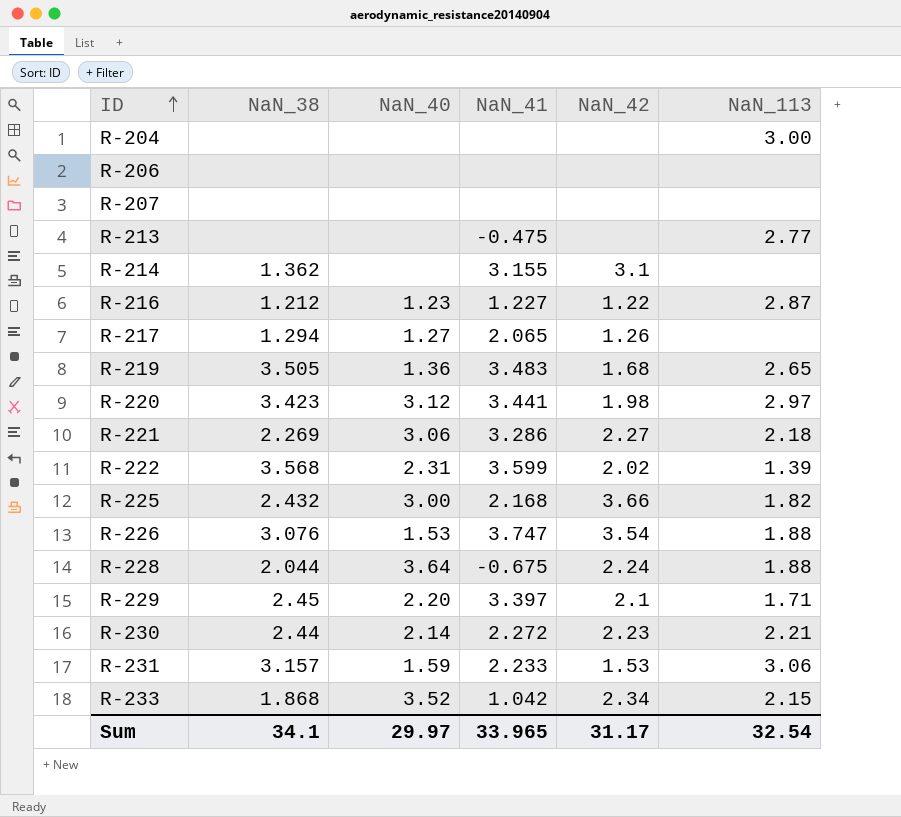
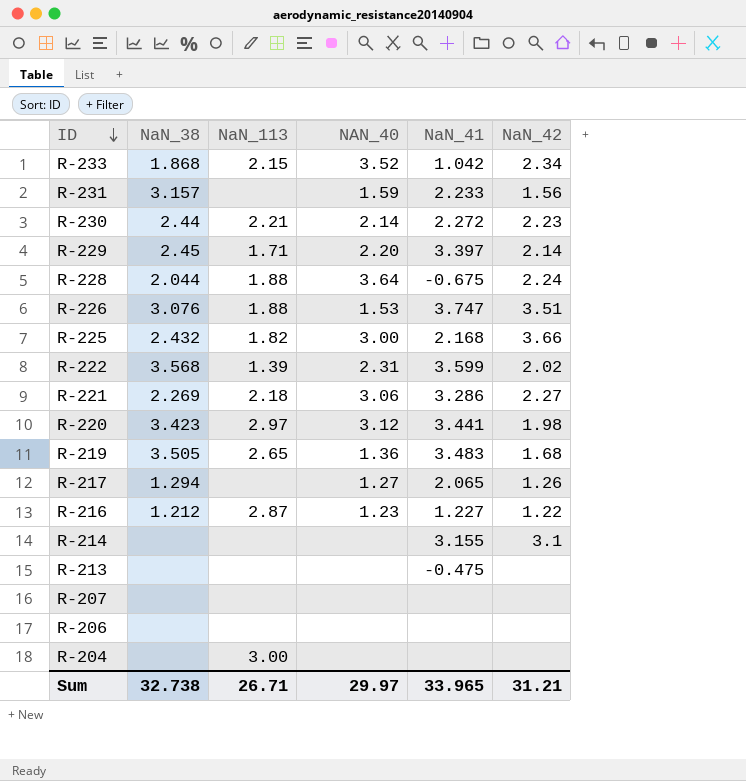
row order: ID ascending -> ID descending
column NaN_113 | position: 6 -> 3
column name: NaN_40 -> NAN_40
R-231 | NaN_113: 3.06 -> none
R-231 | NaN_42: 1.53 -> 1.56
R-229 | NaN_42: 2.1 -> 2.14
R-226 | NaN_42: 3.54 -> 3.51
R-214 | NaN_38: 1.362 -> none
R-213 | NaN_113: 2.77 -> none
Sum | NaN_38: 34.1 -> 32.738
Sum | NaN_113: 32.54 -> 26.71
Sum | NaN_42: 31.17 -> 31.21

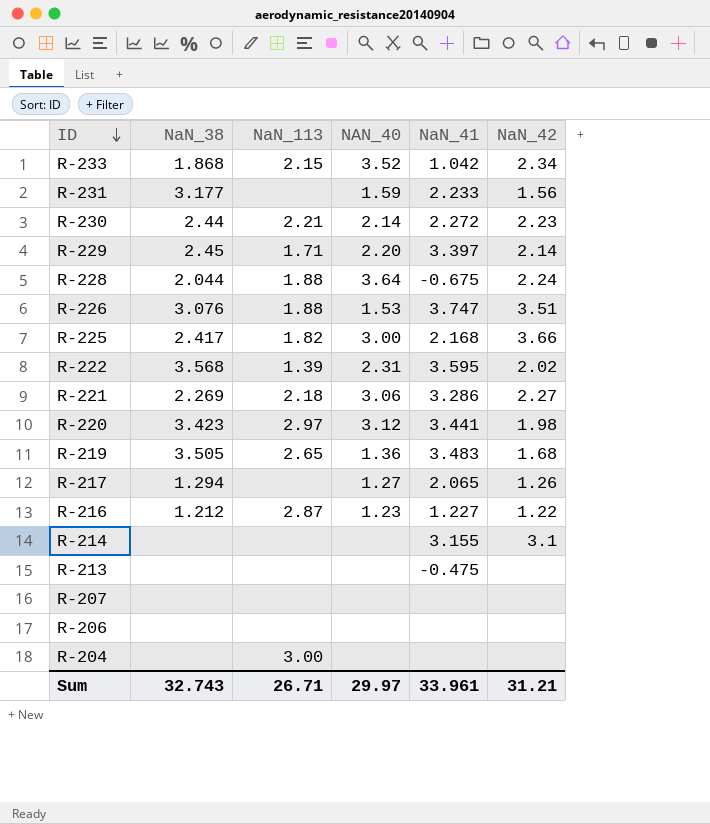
R-231 | NaN_38: 3.157 -> 3.177
R-225 | NaN_38: 2.432 -> 2.417
R-222 | NaN_41: 3.599 -> 3.595
Sum | NaN_38: 32.738 -> 32.743
Sum | NaN_41: 33.965 -> 33.961

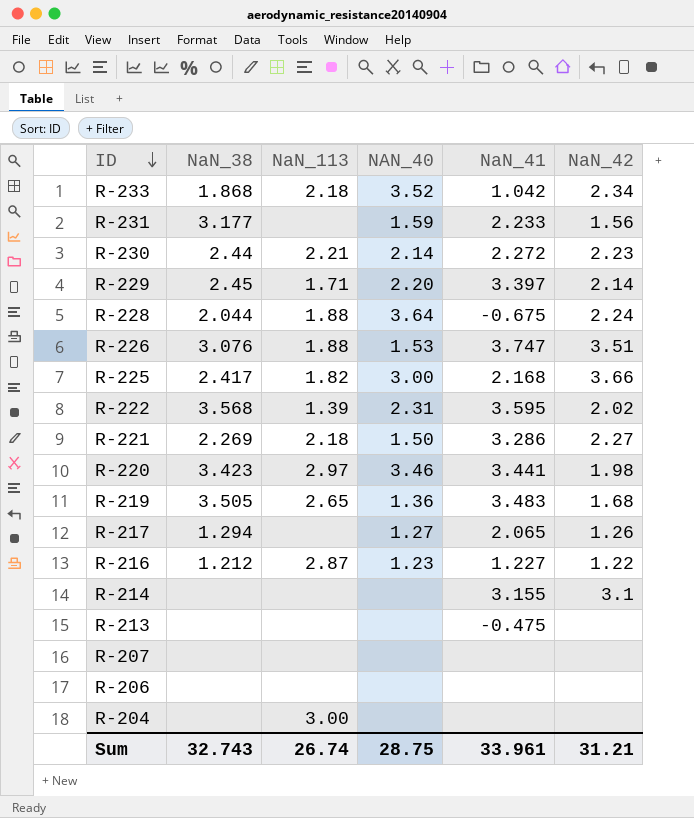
R-233 | NaN_113: 2.15 -> 2.18
R-221 | NAN_40: 3.06 -> 1.50
R-220 | NAN_40: 3.12 -> 3.46
Sum | NaN_113: 26.71 -> 26.74
Sum | NAN_40: 29.97 -> 28.75

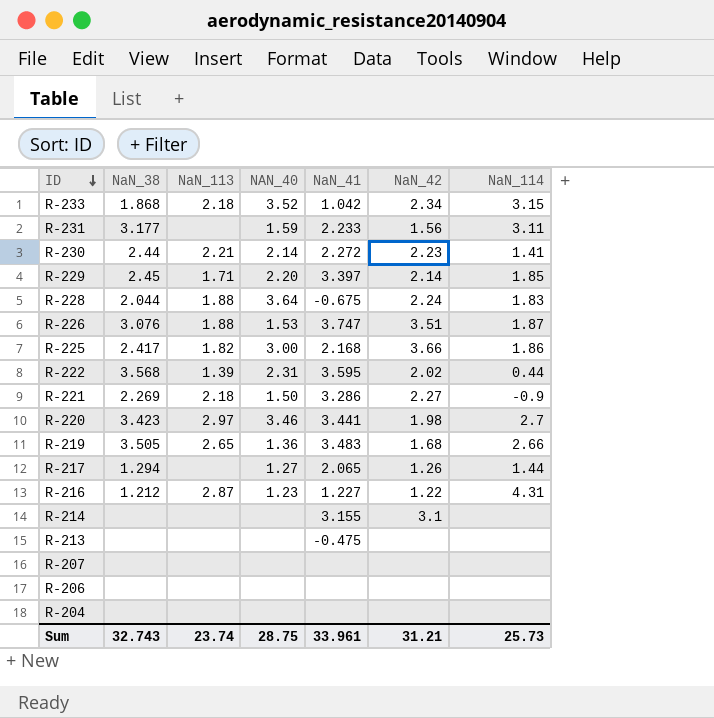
column NaN_114 | position: none -> 7
R-204 | NaN_113: 3.00 -> none
Sum | NaN_113: 26.74 -> 23.74

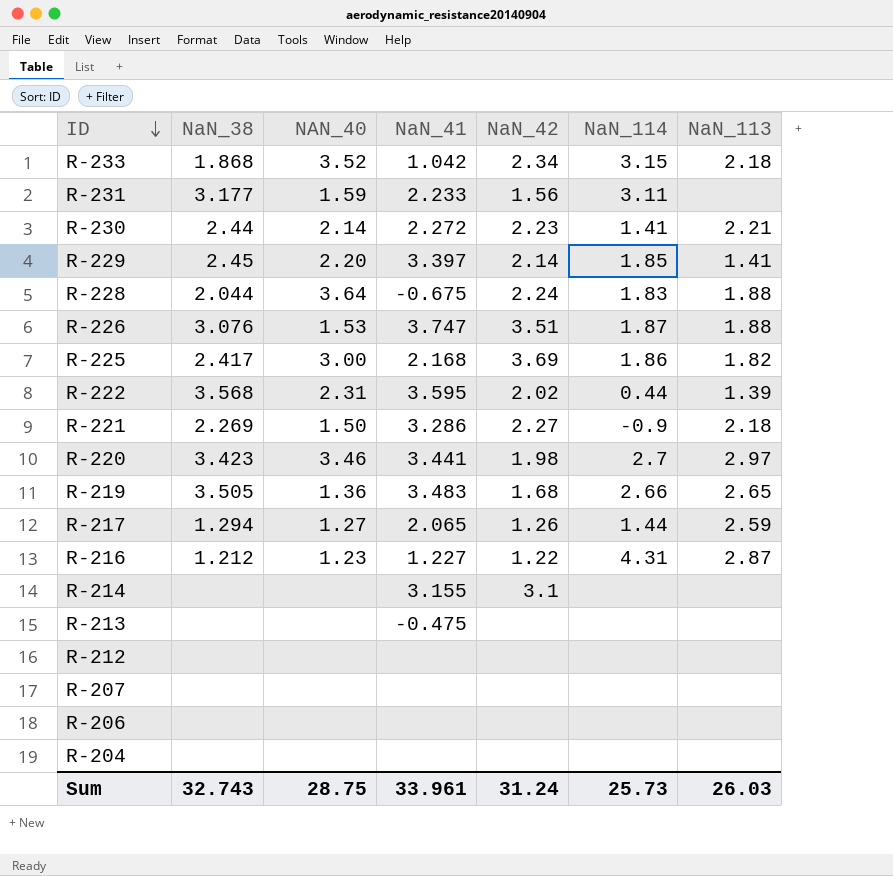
column NaN_113 | position: 3 -> 7
R-229 | NaN_113: 1.71 -> 1.41
R-225 | NaN_42: 3.66 -> 3.69
R-217 | NaN_113: none -> 2.59
row R-212: none -> none | none | none | none | none | none
Sum | NaN_42: 31.21 -> 31.24
Sum | NaN_113: 23.74 -> 26.03

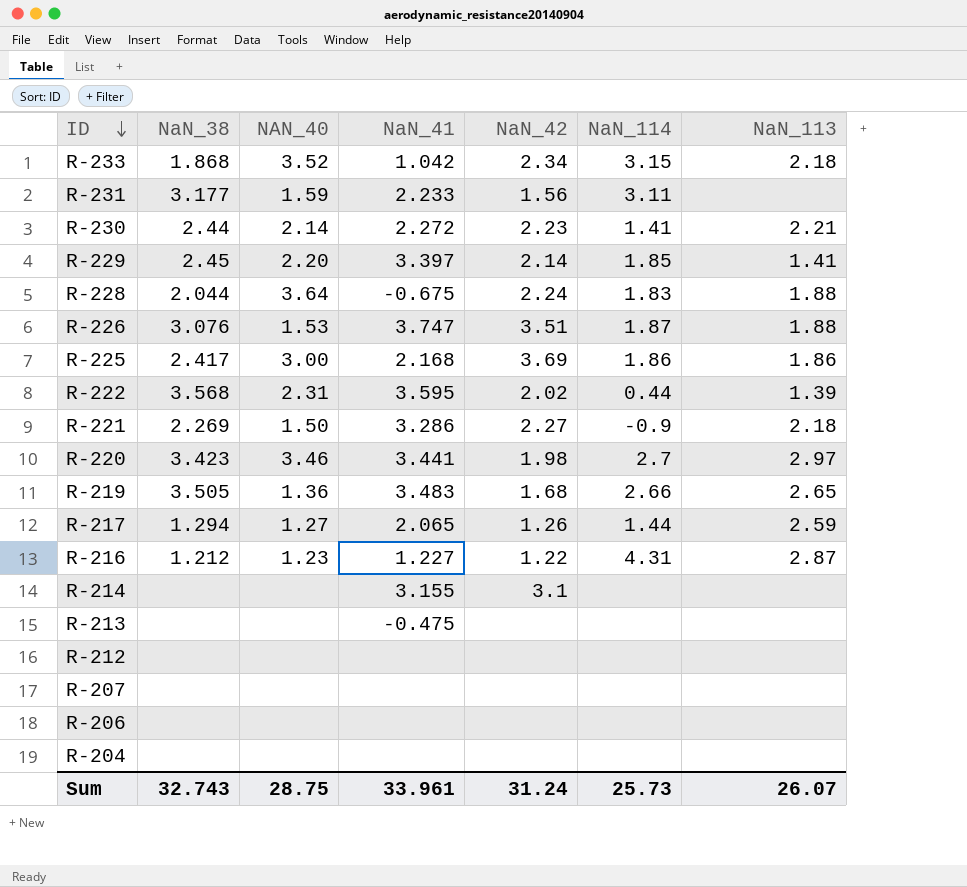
R-225 | NaN_113: 1.82 -> 1.86
Sum | NaN_113: 26.03 -> 26.07

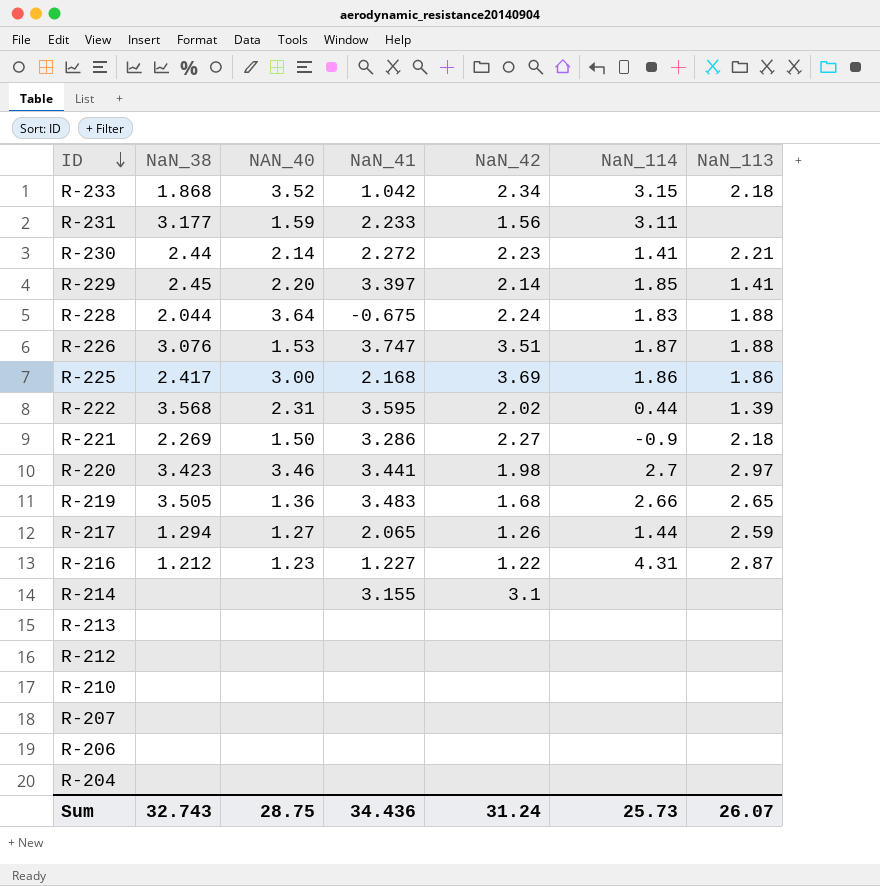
R-213 | NaN_41: -0.475 -> none
row R-210: none -> none | none | none | none | none | none
Sum | NaN_41: 33.961 -> 34.436

